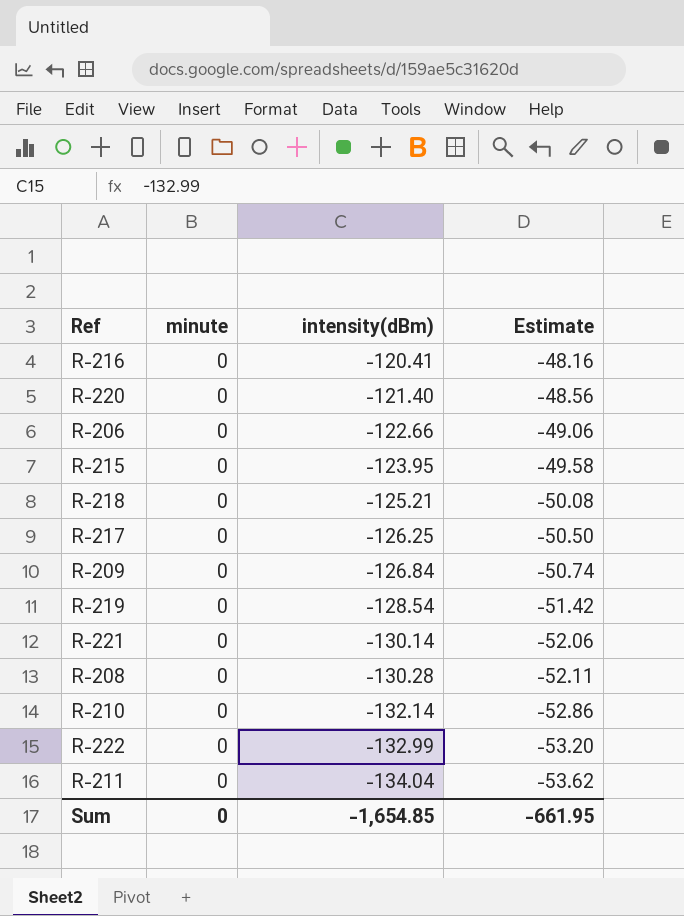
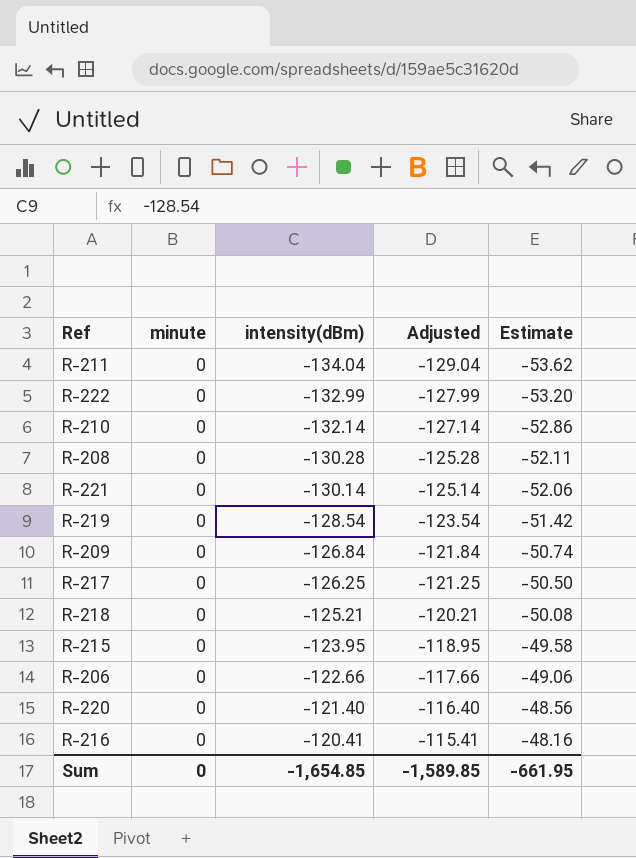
row order: intensity(dBm) descending -> intensity(dBm) ascending
column Adjusted | formula: none -> [intensity(dBm)] + 5

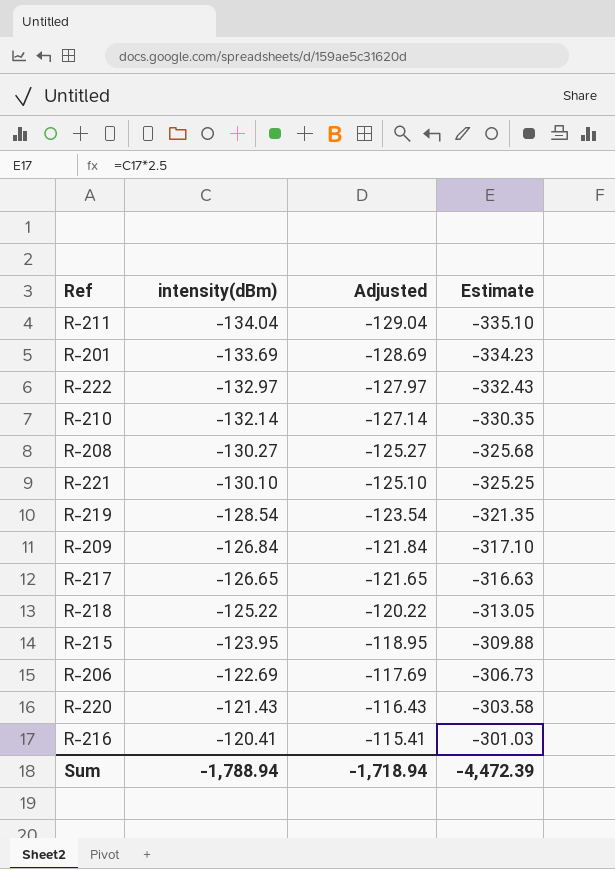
column minute | position: 2 -> none
column Estimate | formula: [intensity(dBm)] * 0.4 -> [intensity(dBm)] * 2.5
row R-201: none -> -133.69 | -128.69 | -334.23
R-222 | intensity(dBm): -132.99 -> -132.97
R-222 | Adjusted: -127.99 -> -127.97
R-208 | intensity(dBm): -130.28 -> -130.27
R-208 | Adjusted: -125.28 -> -125.27
R-221 | intensity(dBm): -130.14 -> -130.10
R-221 | Adjusted: -125.14 -> -125.10
R-217 | intensity(dBm): -126.25 -> -126.65
R-217 | Adjusted: -121.25 -> -121.65
R-218 | intensity(dBm): -125.21 -> -125.22
R-218 | Adjusted: -120.21 -> -120.22
R-206 | intensity(dBm): -122.66 -> -122.69
R-206 | Adjusted: -117.66 -> -117.69
R-220 | intensity(dBm): -121.40 -> -121.43
R-220 | Adjusted: -116.40 -> -116.43
Sum | intensity(dBm): -1,654.85 -> -1,788.94
Sum | Adjusted: -1,589.85 -> -1,718.94
Sum | Estimate: -661.95 -> -4,472.39

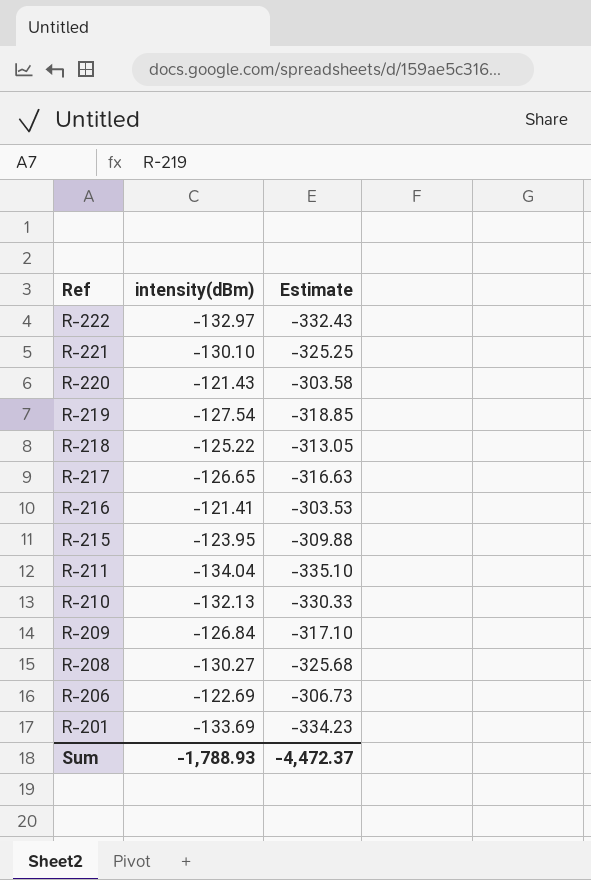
row order: intensity(dBm) ascending -> Ref descending
column Adjusted | formula: [intensity(dBm)] + 5 -> none
R-219 | intensity(dBm): -128.54 -> -127.54
R-219 | Estimate: -321.35 -> -318.85
R-216 | intensity(dBm): -120.41 -> -121.41
R-216 | Estimate: -301.03 -> -303.53
R-210 | intensity(dBm): -132.14 -> -132.13
R-210 | Estimate: -330.35 -> -330.33
Sum | intensity(dBm): -1,788.94 -> -1,788.93
Sum | Estimate: -4,472.39 -> -4,472.37

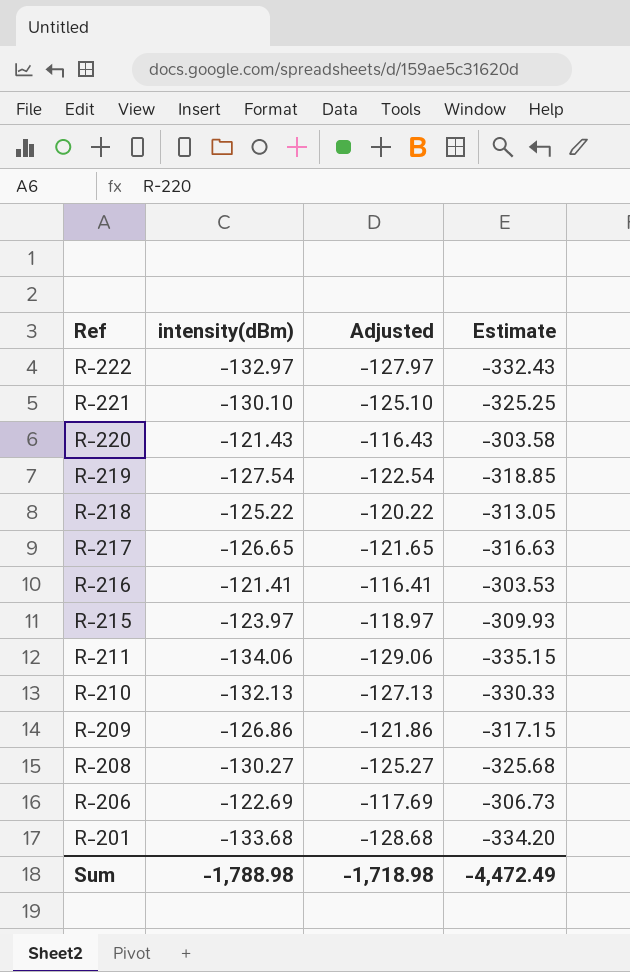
column Adjusted | formula: none -> [intensity(dBm)] + 5
R-215 | intensity(dBm): -123.95 -> -123.97
R-215 | Estimate: -309.88 -> -309.93
R-211 | intensity(dBm): -134.04 -> -134.06
R-211 | Estimate: -335.10 -> -335.15
R-209 | intensity(dBm): -126.84 -> -126.86
R-209 | Estimate: -317.10 -> -317.15
R-201 | intensity(dBm): -133.69 -> -133.68
R-201 | Estimate: -334.23 -> -334.20
Sum | intensity(dBm): -1,788.93 -> -1,788.98
Sum | Estimate: -4,472.37 -> -4,472.49

